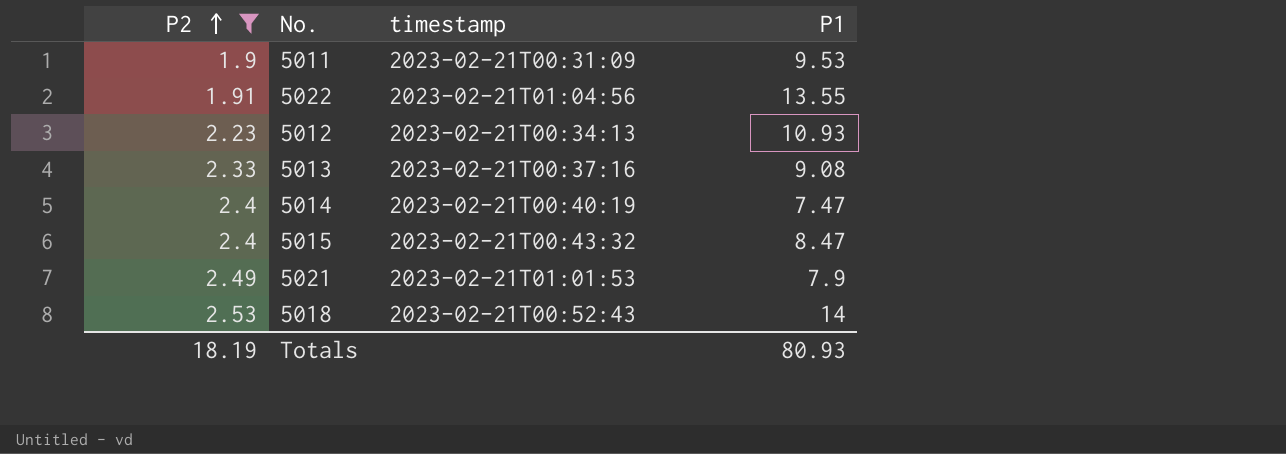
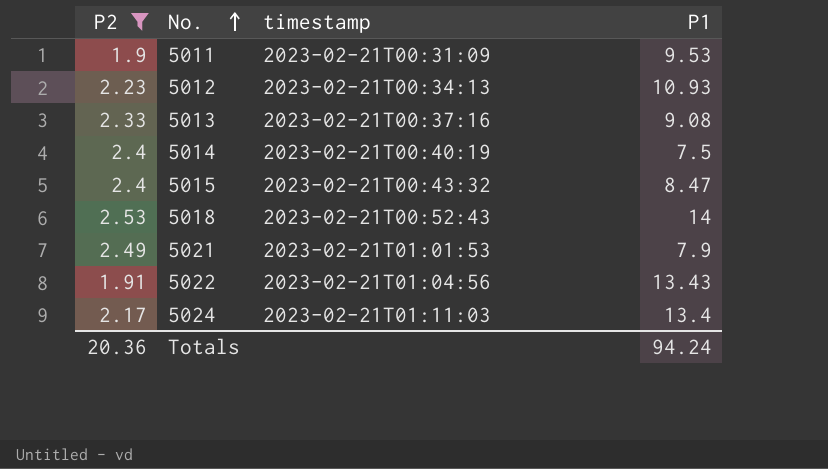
row order: P2 ascending -> No. ascending
5014 | P1: 7.47 -> 7.5
5022 | P1: 13.55 -> 13.43
row 5024: none -> 2.17 | 2023-02-21T01:11:03 | 13.4
Totals | P2: 18.19 -> 20.36
Totals | P1: 80.93 -> 94.24

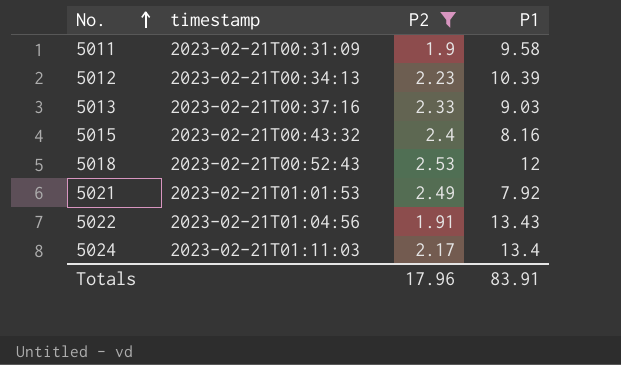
column P2 | position: 1 -> 3
row 5014: 2.4 | 2023-02-21T00:40:19 | 7.5 -> none
5011 | P1: 9.53 -> 9.58
5012 | P1: 10.93 -> 10.39
5013 | P1: 9.08 -> 9.03
5015 | P1: 8.47 -> 8.16
5018 | P1: 14 -> 12
5021 | P1: 7.9 -> 7.92
Totals | P2: 20.36 -> 17.96
Totals | P1: 94.24 -> 83.91

